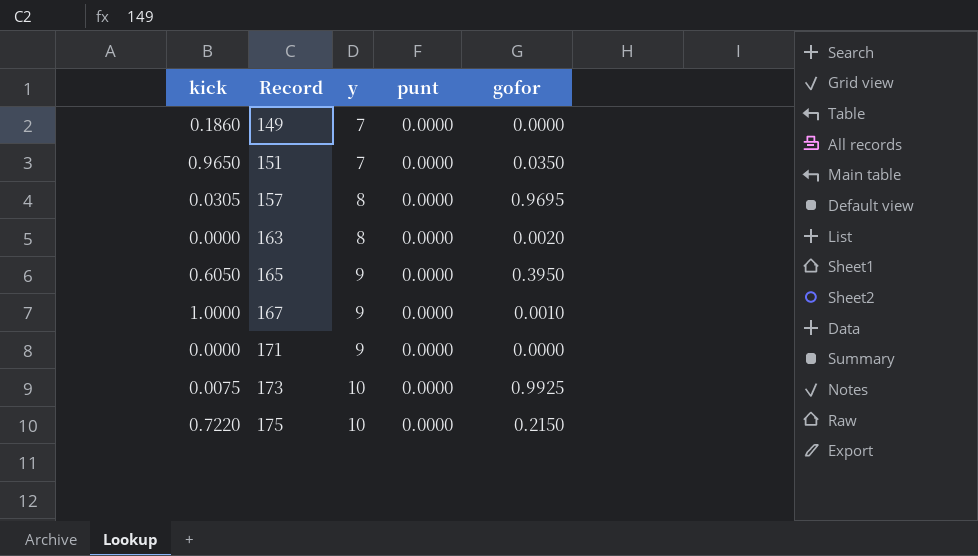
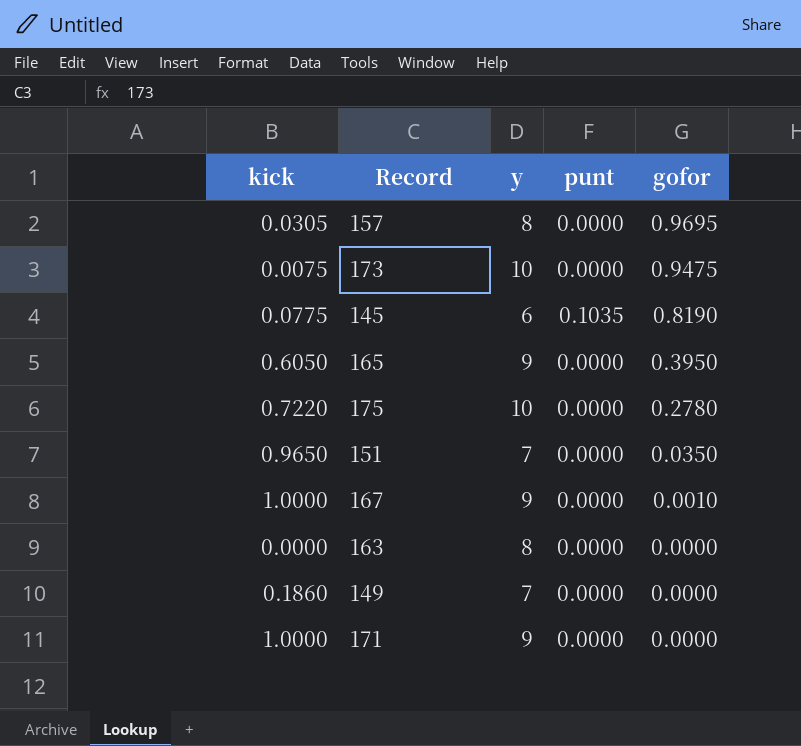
row order: Record ascending -> gofor descending
173 | gofor: 0.9925 -> 0.9475
row 145: none -> 0.0775 | 6 | 0.1035 | 0.8190
175 | gofor: 0.2150 -> 0.2780
163 | gofor: 0.0020 -> 0.0000
171 | kick: 0.0000 -> 1.0000

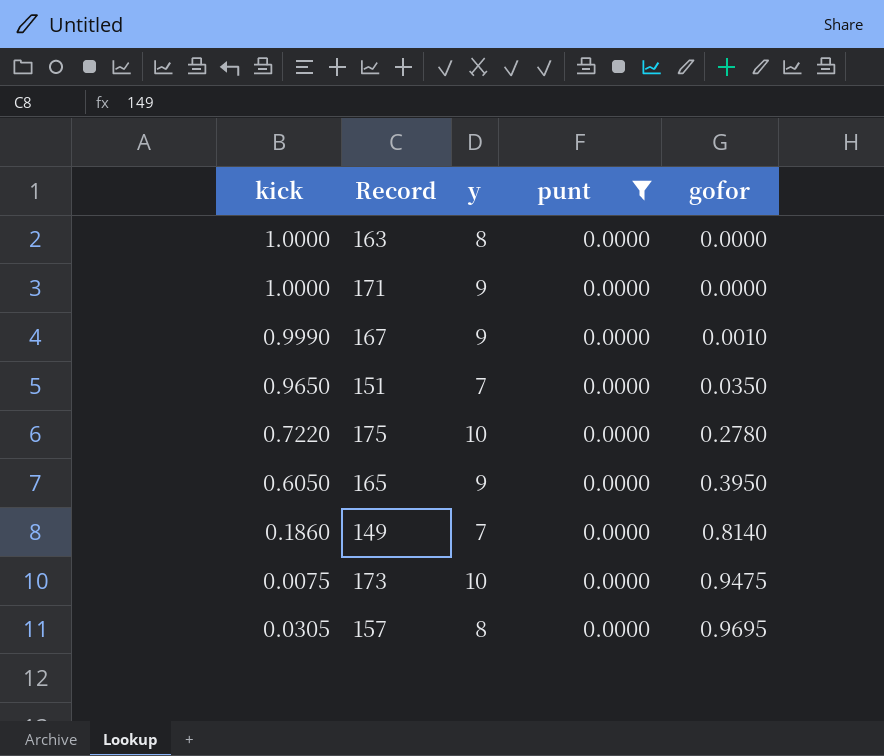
filter: none -> punt = 0.0000
row order: gofor descending -> gofor ascending
163 | kick: 0.0000 -> 1.0000
167 | kick: 1.0000 -> 0.9990
149 | gofor: 0.0000 -> 0.8140

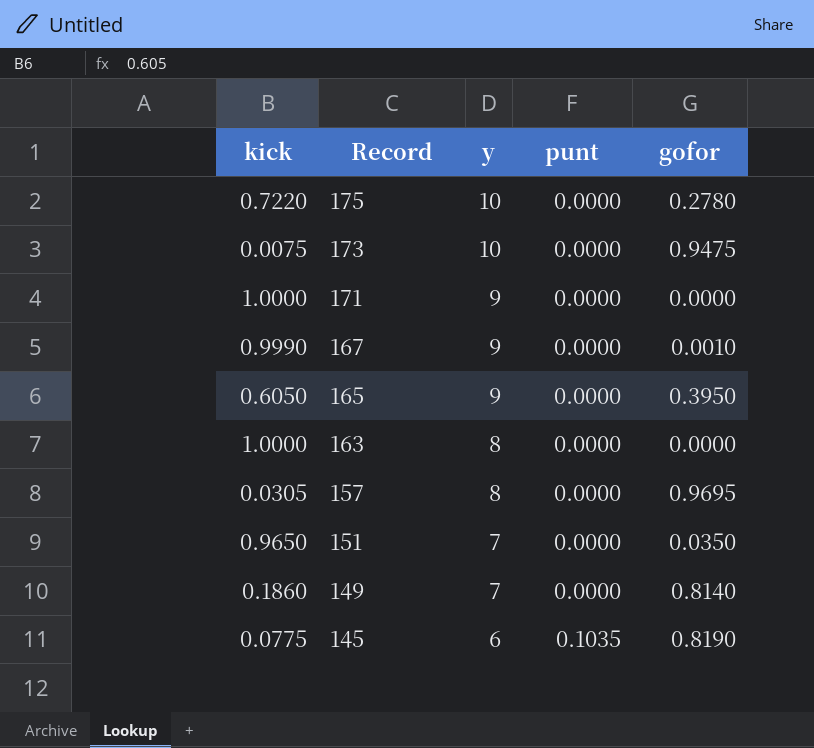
filter: punt = 0.0000 -> none
row order: gofor ascending -> Record descending

